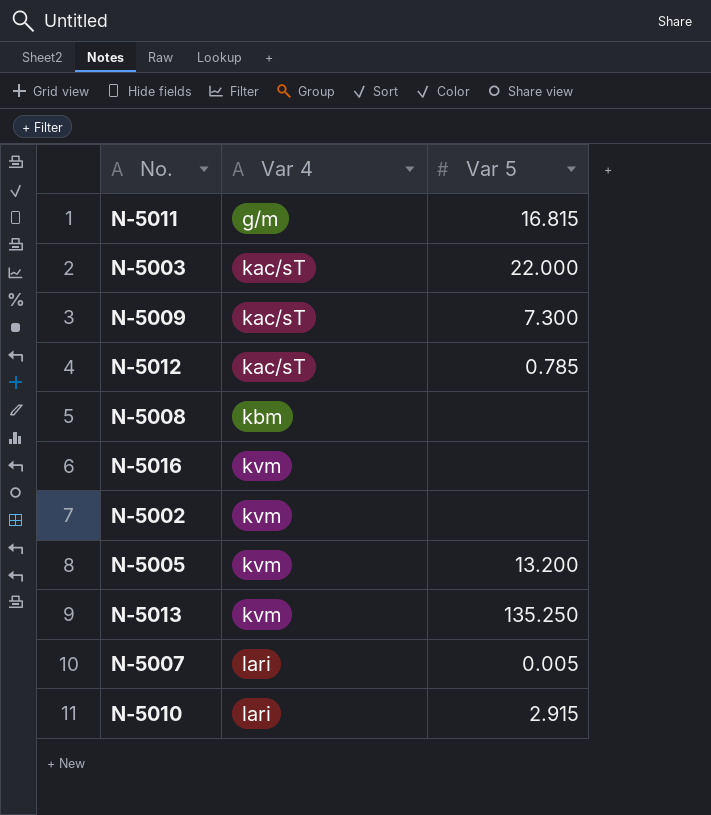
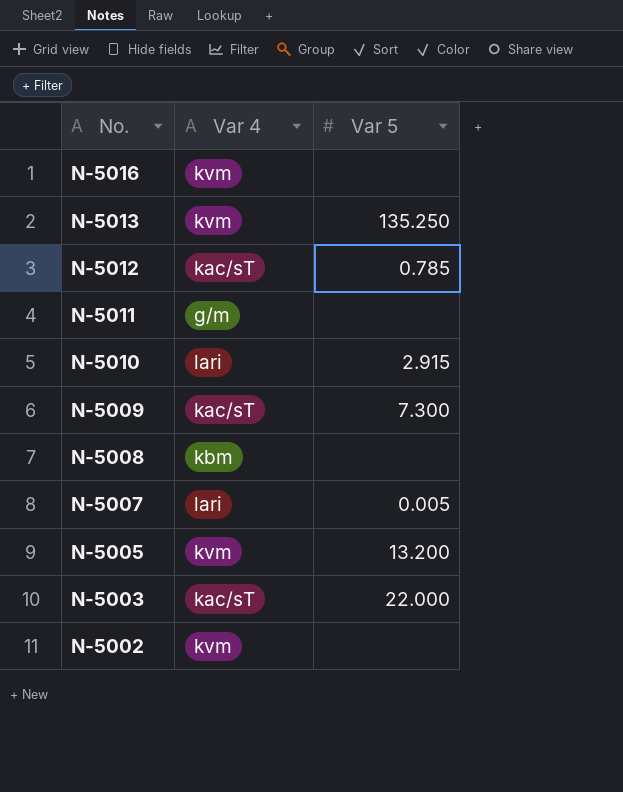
row order: Var 4 ascending -> No. descending
N-5011 | Var 5: 16.815 -> none

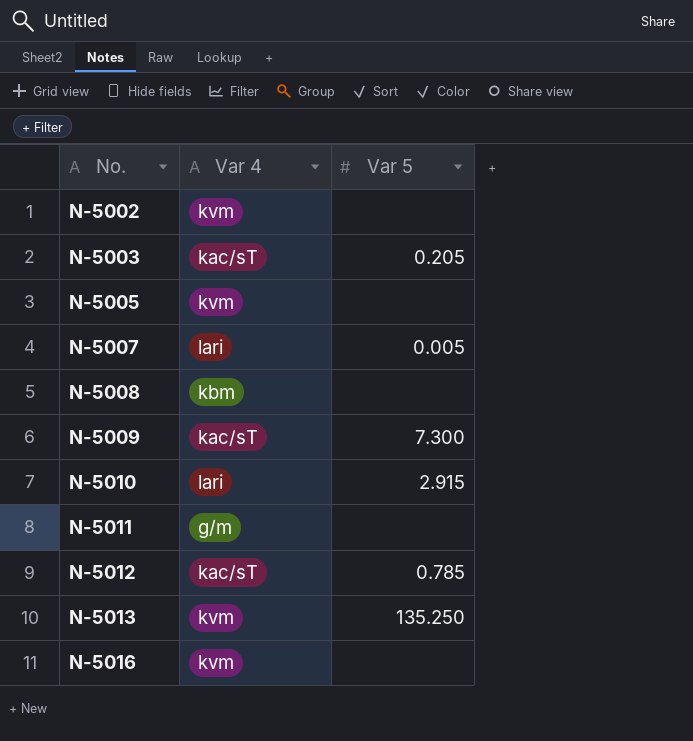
row order: No. descending -> No. ascending
N-5003 | Var 5: 22.000 -> 0.205
N-5005 | Var 5: 13.200 -> none

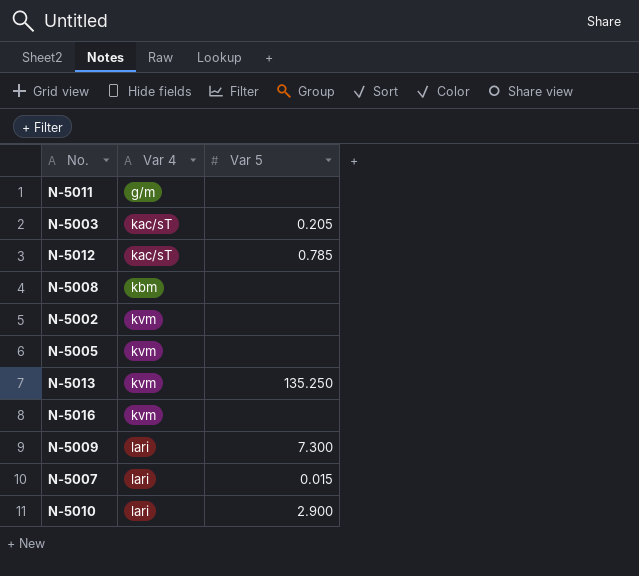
row order: No. ascending -> Var 4 ascending
N-5009 | Var 4: kac/sT -> lari
N-5007 | Var 5: 0.005 -> 0.015
N-5010 | Var 5: 2.915 -> 2.900

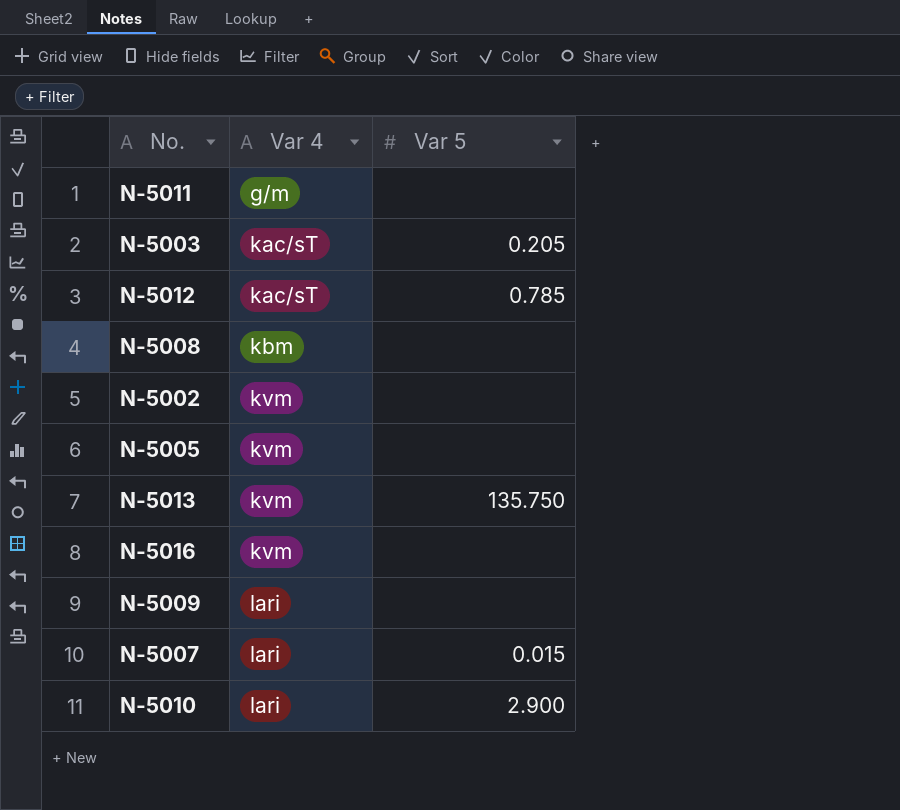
N-5013 | Var 5: 135.250 -> 135.750
N-5009 | Var 5: 7.300 -> none

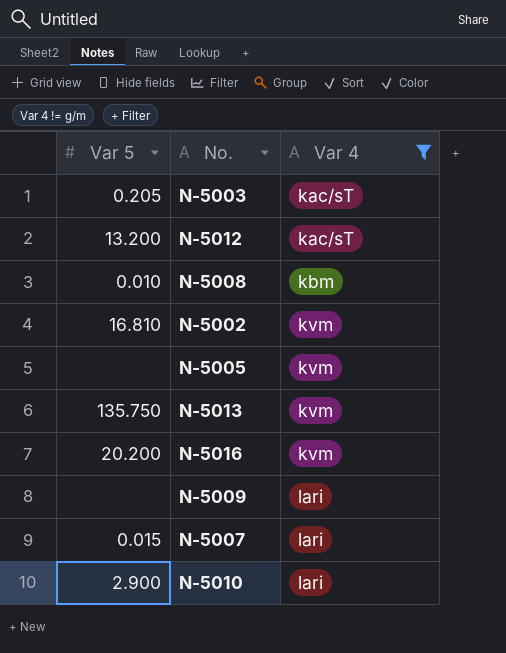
filter: none -> Var 4 != g/m
column Var 5 | position: 3 -> 1
N-5012 | Var 5: 0.785 -> 13.200
N-5008 | Var 5: none -> 0.010
N-5002 | Var 5: none -> 16.810
N-5016 | Var 5: none -> 20.200

